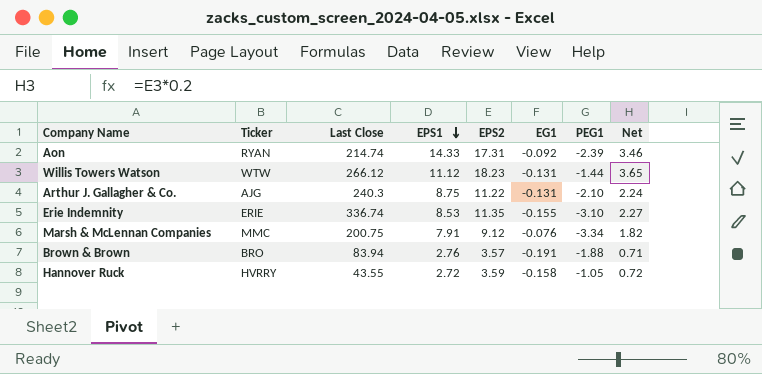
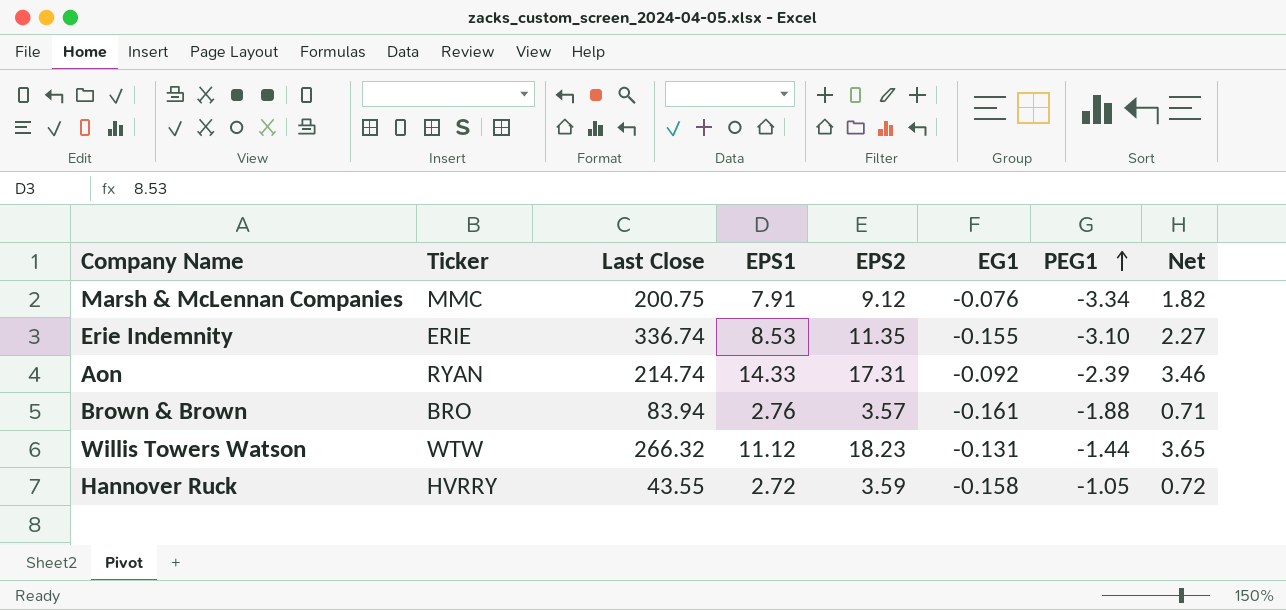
row order: EPS1 descending -> PEG1 ascending
row Arthur J. Gallagher & Co.: AJG | 240.3 | 8.75 | 11.22 | -0.131 | -2.10 | 2.24 -> none
Brown & Brown | EG1: -0.191 -> -0.161
Willis Towers Watson | Last Close: 266.12 -> 266.32

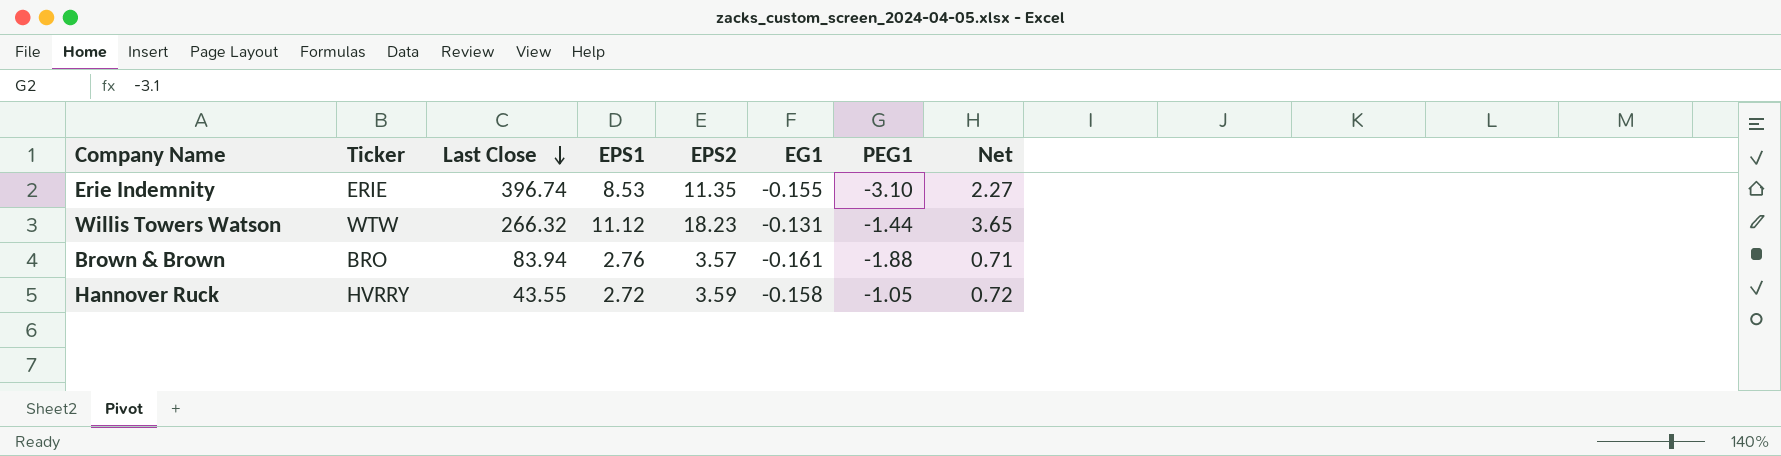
row order: PEG1 ascending -> Last Close descending
row Marsh & McLennan Companies: MMC | 200.75 | 7.91 | 9.12 | -0.076 | -3.34 | 1.82 -> none
row Aon: RYAN | 214.74 | 14.33 | 17.31 | -0.092 | -2.39 | 3.46 -> none
Erie Indemnity | Last Close: 336.74 -> 396.74

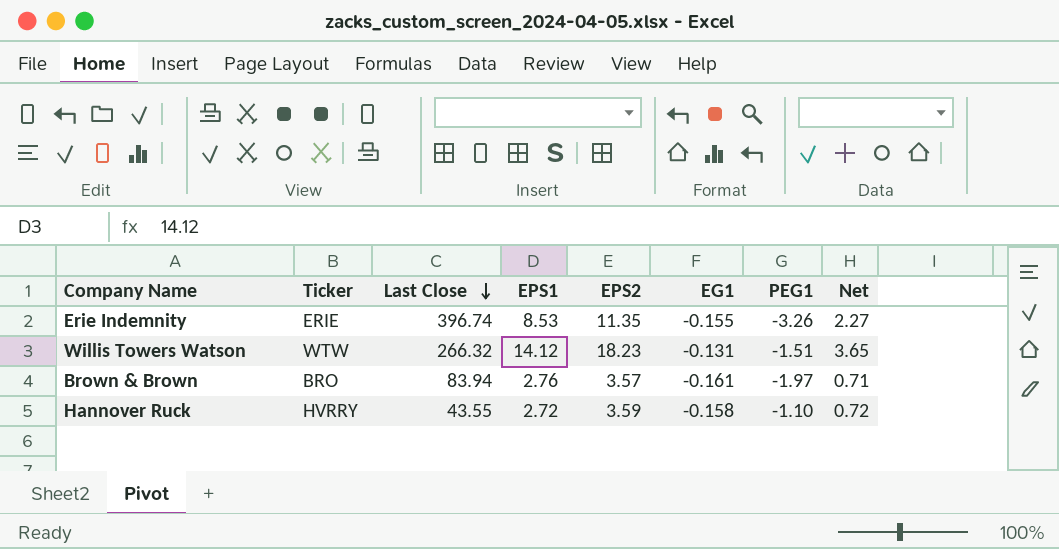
Erie Indemnity | PEG1: -3.10 -> -3.26
Willis Towers Watson | EPS1: 11.12 -> 14.12
Willis Towers Watson | PEG1: -1.44 -> -1.51
Brown & Brown | PEG1: -1.88 -> -1.97
Hannover Ruck | PEG1: -1.05 -> -1.10

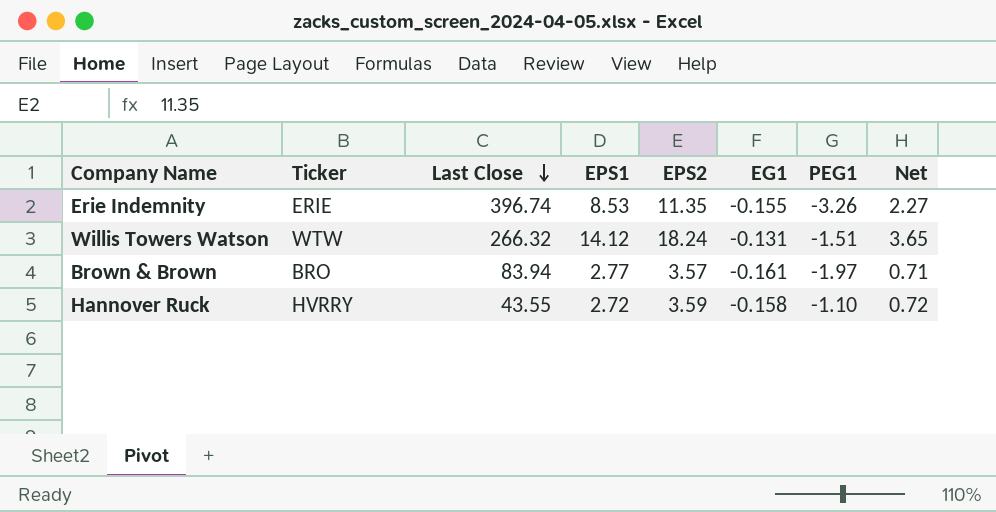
Willis Towers Watson | EPS2: 18.23 -> 18.24
Brown & Brown | EPS1: 2.76 -> 2.77

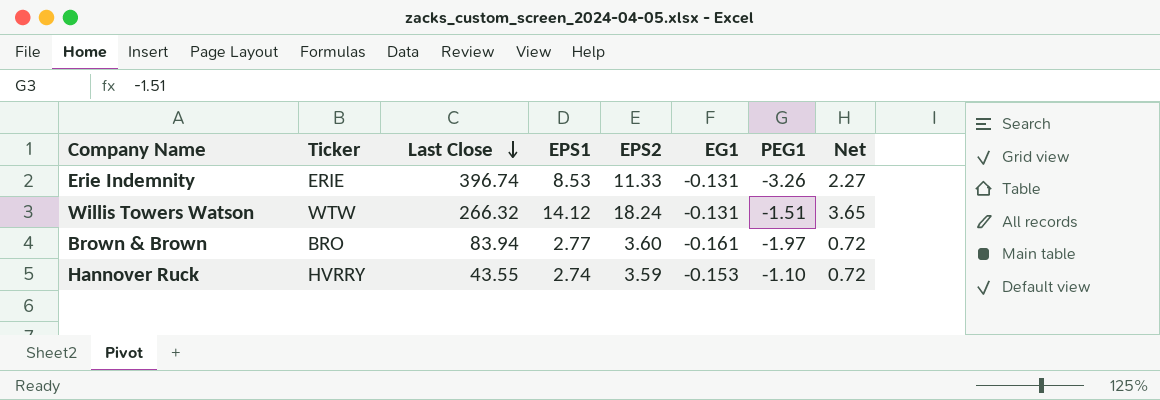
Erie Indemnity | EPS2: 11.35 -> 11.33
Erie Indemnity | EG1: -0.155 -> -0.131
Brown & Brown | EPS2: 3.57 -> 3.60
Brown & Brown | Net: 0.71 -> 0.72
Hannover Ruck | EPS1: 2.72 -> 2.74
Hannover Ruck | EG1: -0.158 -> -0.153

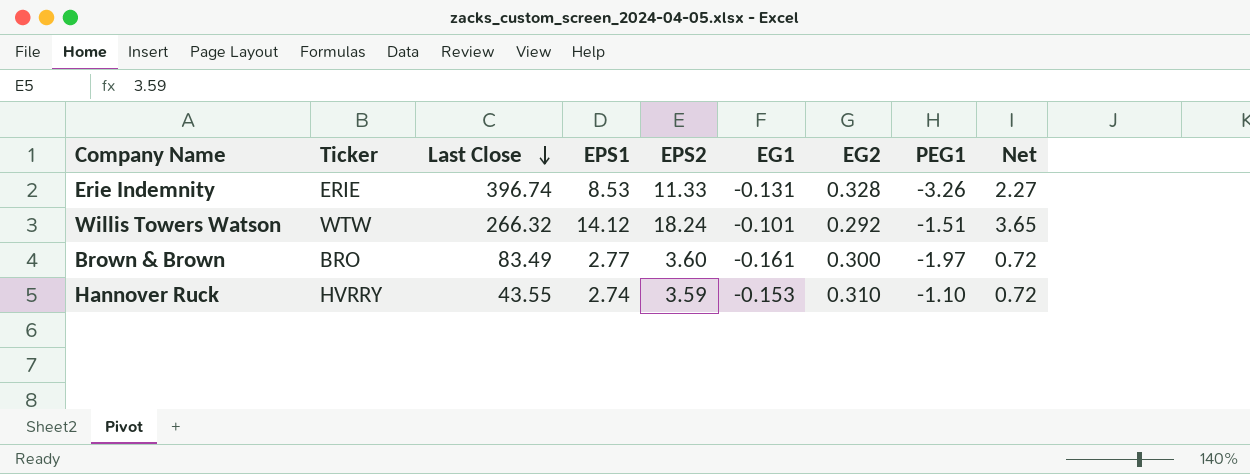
column EG2 | formula: none -> ([EPS2] - [EPS1]) / [EPS1]
Willis Towers Watson | EG1: -0.131 -> -0.101
Brown & Brown | Last Close: 83.94 -> 83.49

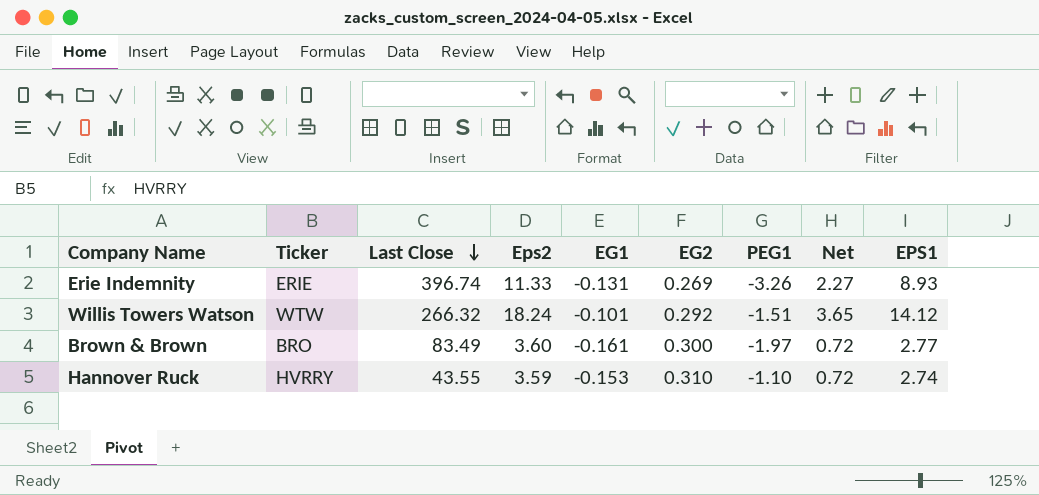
column name: EPS2 -> Eps2
column EPS1 | position: 4 -> 9
Erie Indemnity | EG2: 0.328 -> 0.269
Erie Indemnity | EPS1: 8.53 -> 8.93

